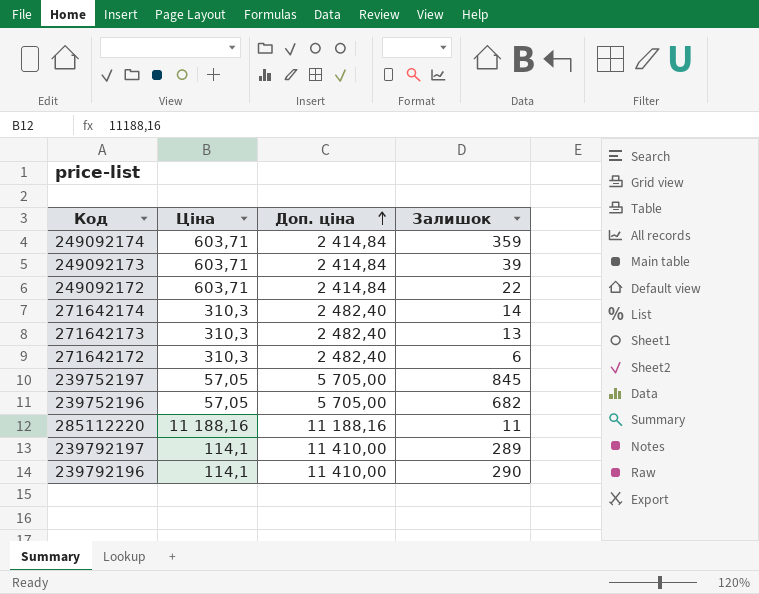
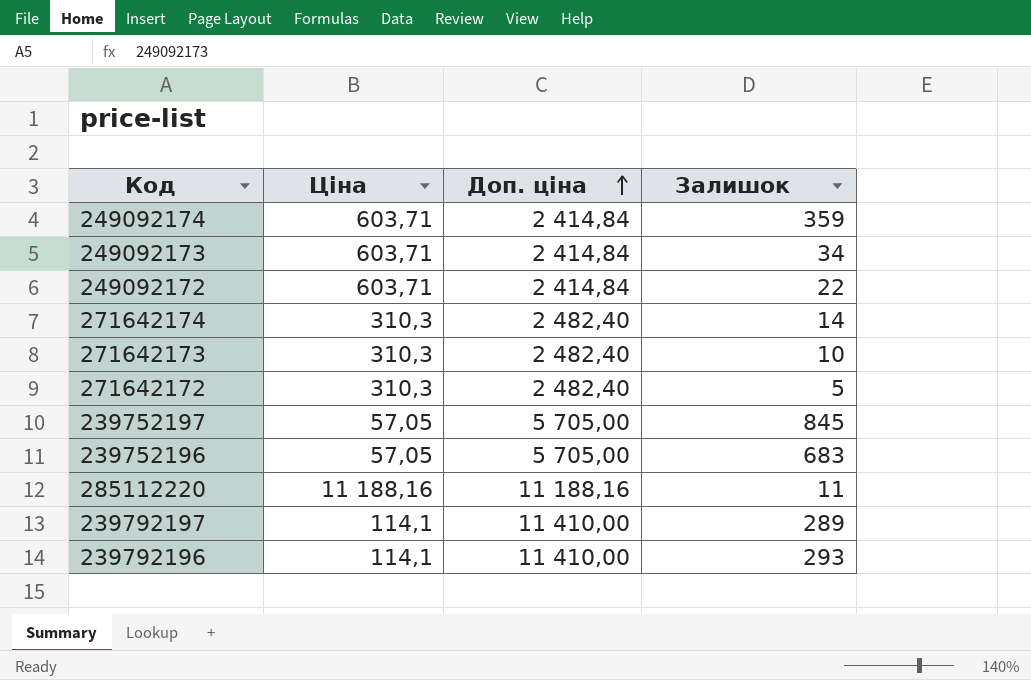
249092173 | Залишок: 39 -> 34
271642173 | Залишок: 13 -> 10
271642172 | Залишок: 6 -> 5
239752196 | Залишок: 682 -> 683
239792196 | Залишок: 290 -> 293

